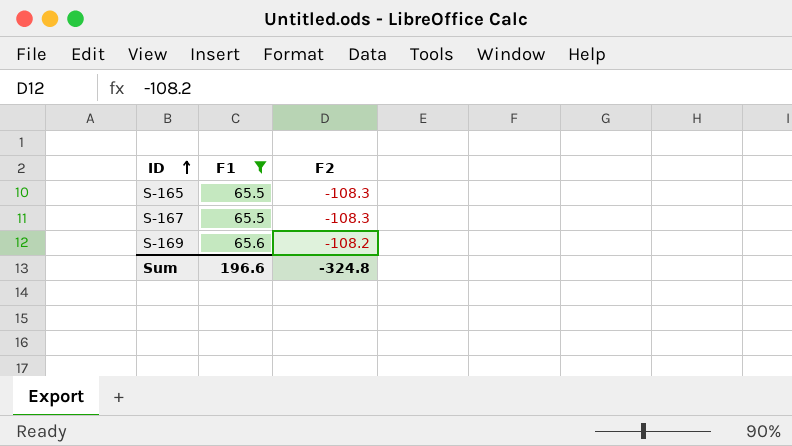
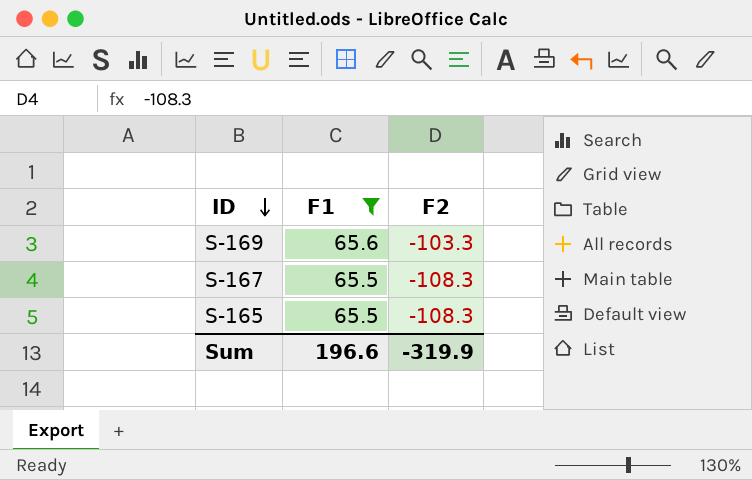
row order: ID ascending -> ID descending
S-169 | F2: -108.2 -> -103.3
Sum | F2: -324.8 -> -319.9

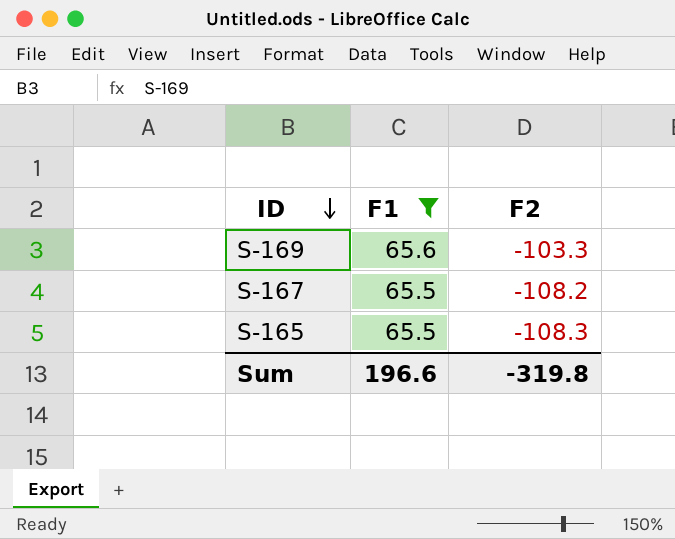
S-167 | F2: -108.3 -> -108.2
Sum | F2: -319.9 -> -319.8

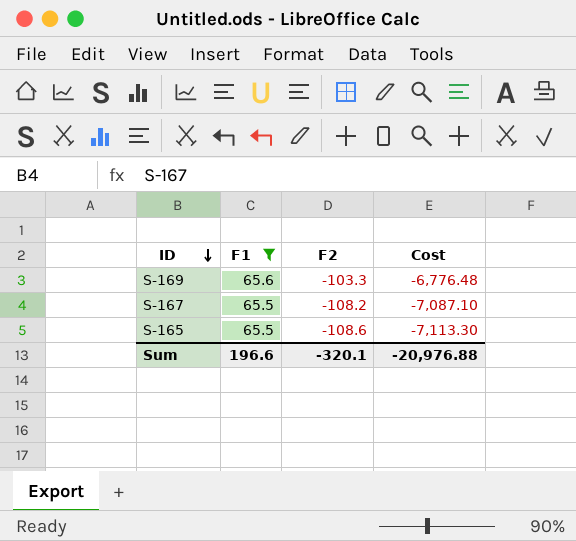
column Cost | formula: none -> [F1] * [F2]
S-165 | F2: -108.3 -> -108.6
Sum | F2: -319.8 -> -320.1

